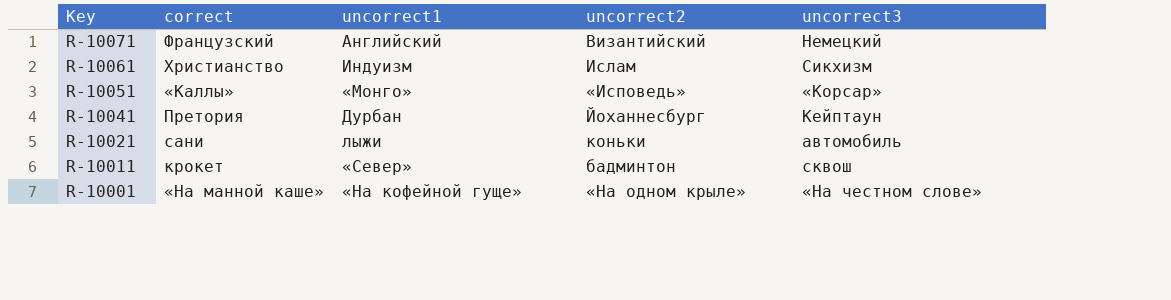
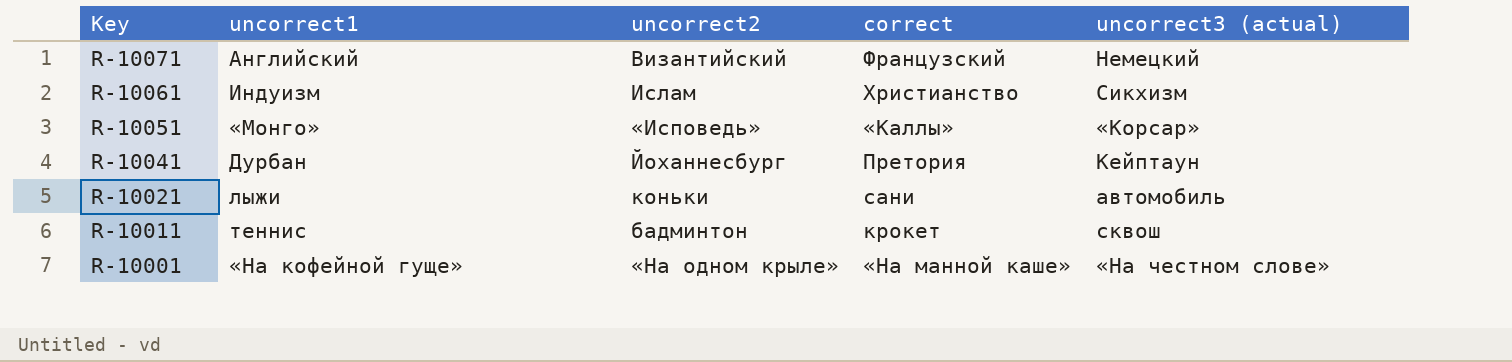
column correct | position: 2 -> 4
column name: uncorrect3 -> uncorrect3 (actual)
R-10011 | uncorrect1: «Север» -> теннис

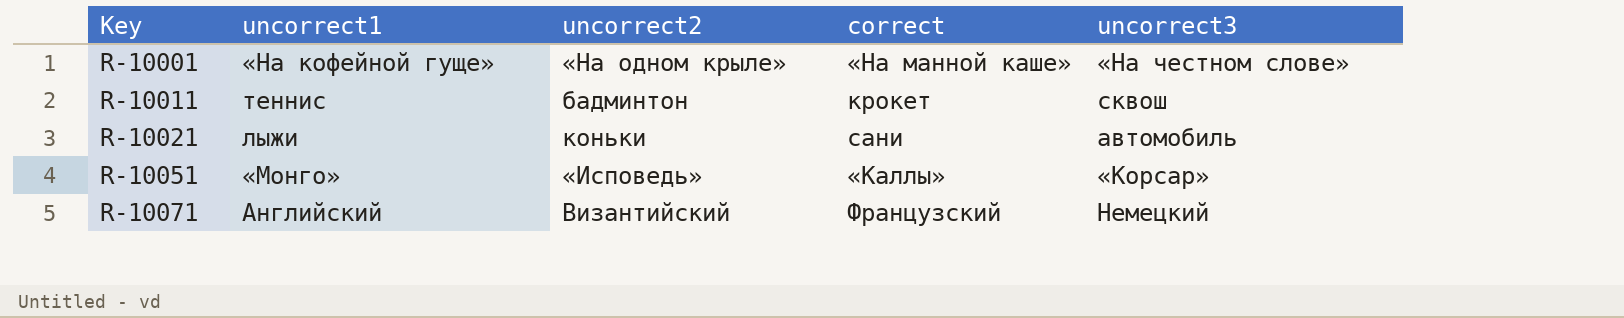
row order: Key descending -> Key ascending
column name: uncorrect3 (actual) -> uncorrect3
row R-10061: Индуизм | Ислам | Христианство | Сикхизм -> none
row R-10041: Дурбан | Йоханнесбург | Претория | Кейптаун -> none

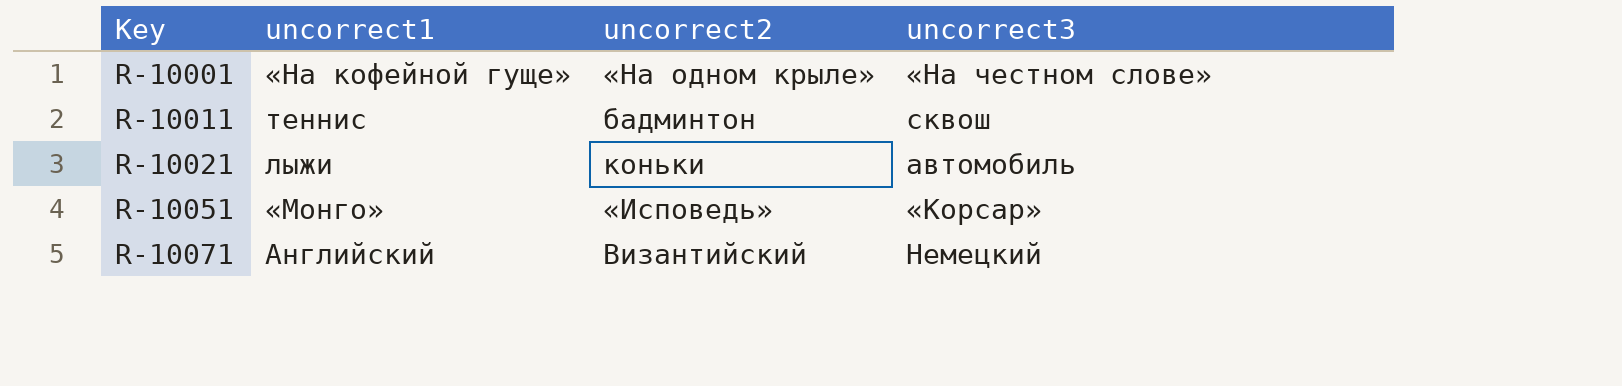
column correct | position: 4 -> none

